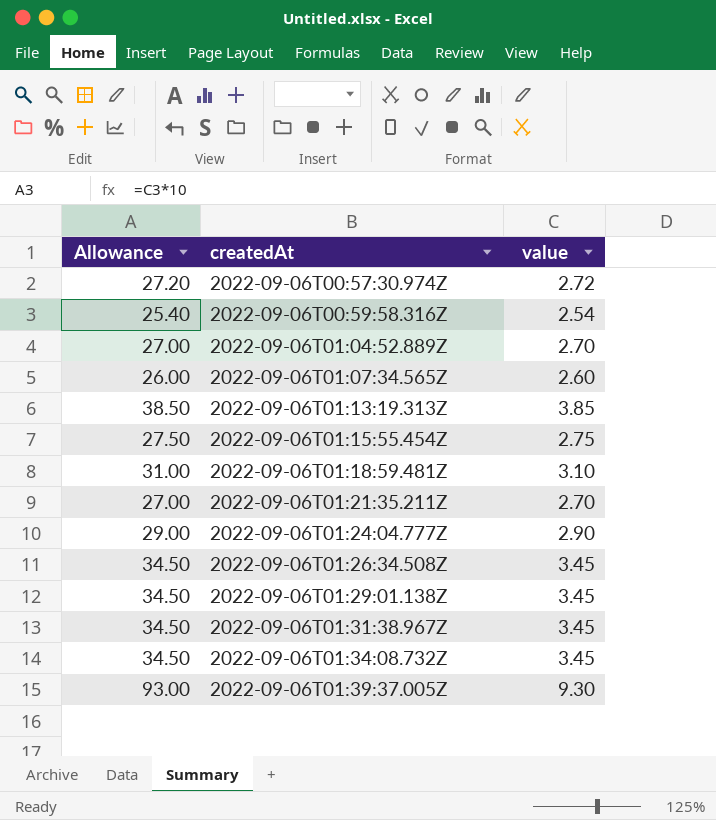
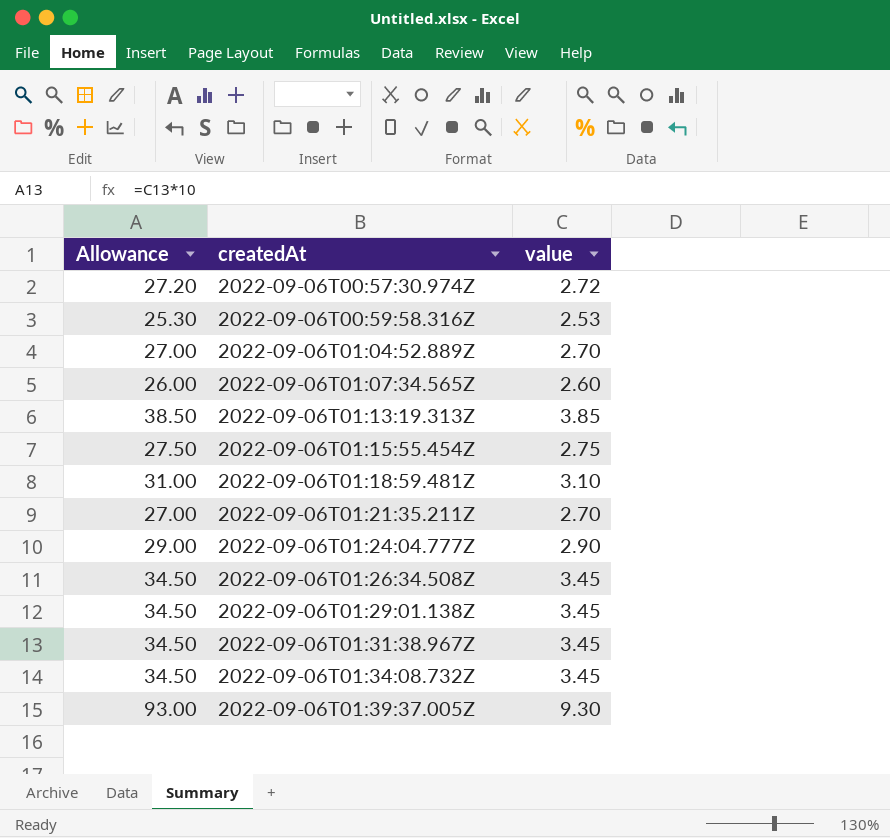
2022-09-06T00:59:58.316Z | Allowance: 25.40 -> 25.30
2022-09-06T00:59:58.316Z | value: 2.54 -> 2.53

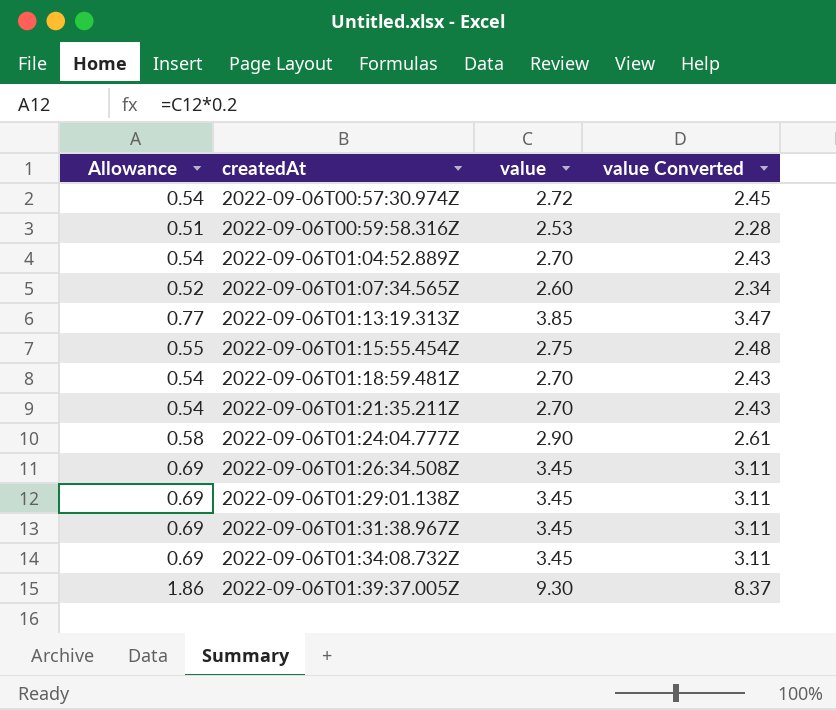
column Allowance | formula: [value] * 10 -> [value] * 0.2
column value Converted | formula: none -> [value] * 0.9
2022-09-06T01:18:59.481Z | value: 3.10 -> 2.70

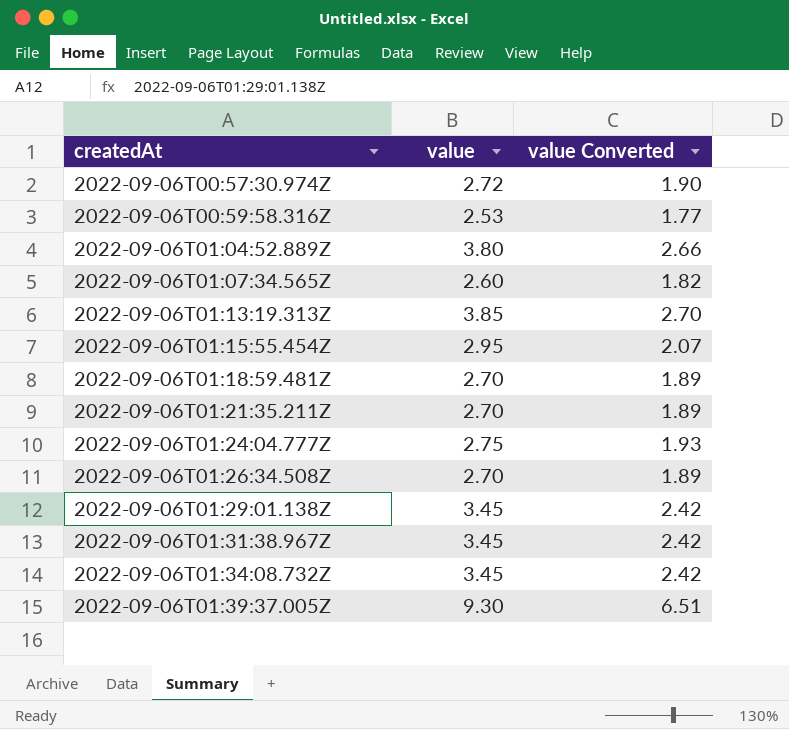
column Allowance | formula: [value] * 0.2 -> none
column value Converted | formula: [value] * 0.9 -> [value] * 0.7
2022-09-06T01:04:52.889Z | value: 2.70 -> 3.80
2022-09-06T01:15:55.454Z | value: 2.75 -> 2.95
2022-09-06T01:24:04.777Z | value: 2.90 -> 2.75
2022-09-06T01:26:34.508Z | value: 3.45 -> 2.70

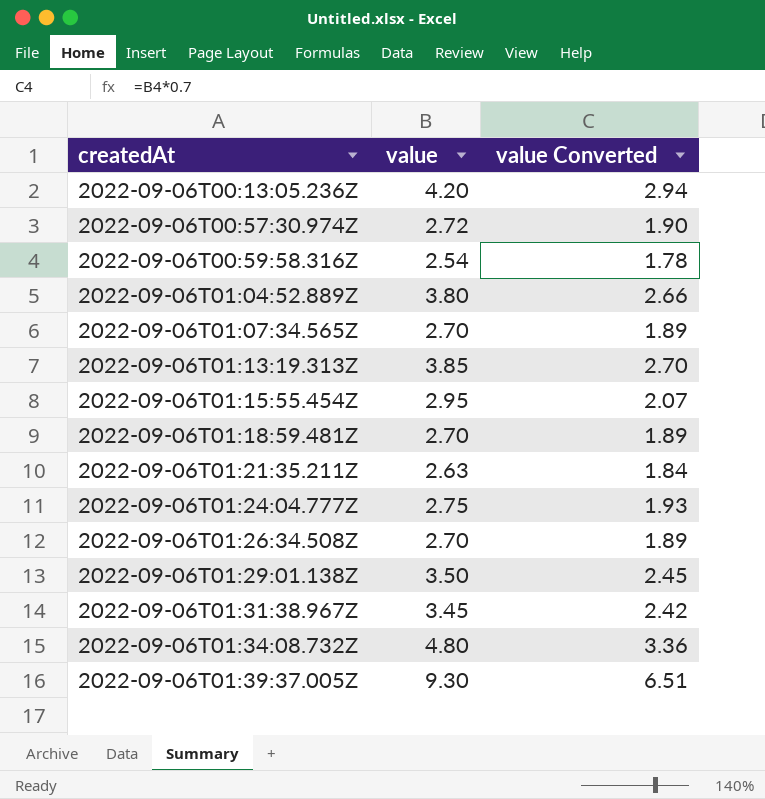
row 2022-09-06T00:13:05.236Z: none -> 4.20 | 2.94
2022-09-06T00:59:58.316Z | value: 2.53 -> 2.54
2022-09-06T00:59:58.316Z | value Converted: 1.77 -> 1.78
2022-09-06T01:07:34.565Z | value: 2.60 -> 2.70
2022-09-06T01:07:34.565Z | value Converted: 1.82 -> 1.89
2022-09-06T01:21:35.211Z | value: 2.70 -> 2.63
2022-09-06T01:21:35.211Z | value Converted: 1.89 -> 1.84
2022-09-06T01:29:01.138Z | value: 3.45 -> 3.50
2022-09-06T01:29:01.138Z | value Converted: 2.42 -> 2.45
2022-09-06T01:34:08.732Z | value: 3.45 -> 4.80
2022-09-06T01:34:08.732Z | value Converted: 2.42 -> 3.36

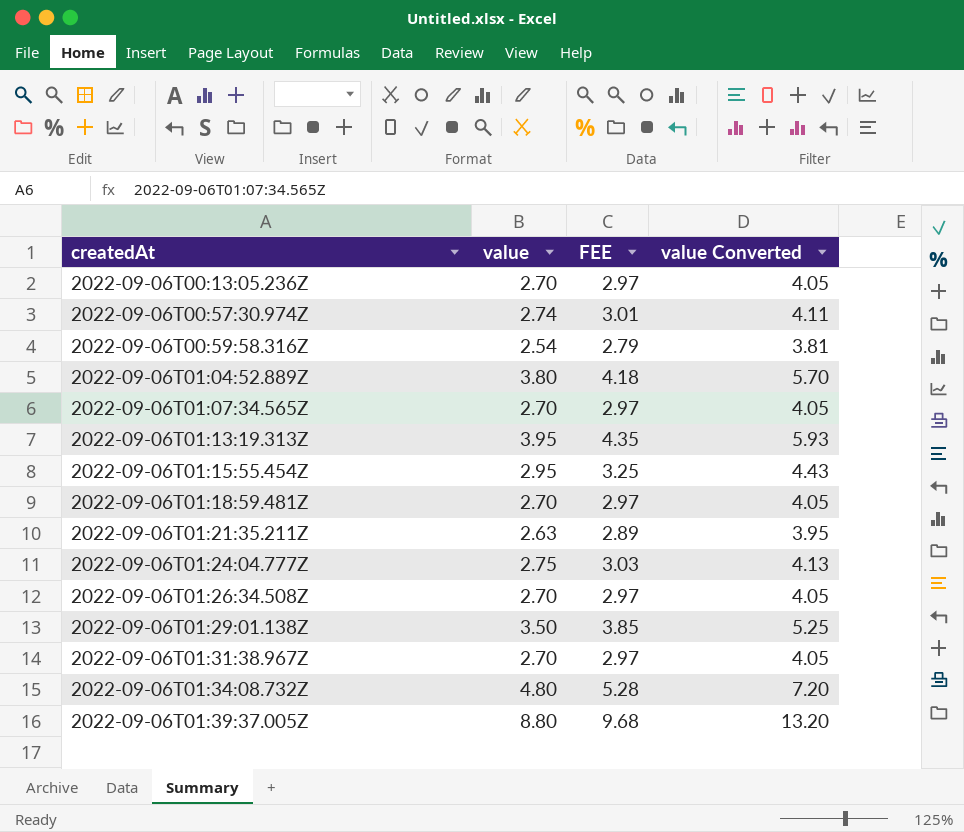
column FEE | formula: none -> [value] * 1.1
column value Converted | formula: [value] * 0.7 -> [value] * 1.5
2022-09-06T00:13:05.236Z | value: 4.20 -> 2.70
2022-09-06T00:57:30.974Z | value: 2.72 -> 2.74
2022-09-06T01:13:19.313Z | value: 3.85 -> 3.95
2022-09-06T01:31:38.967Z | value: 3.45 -> 2.70
2022-09-06T01:39:37.005Z | value: 9.30 -> 8.80

